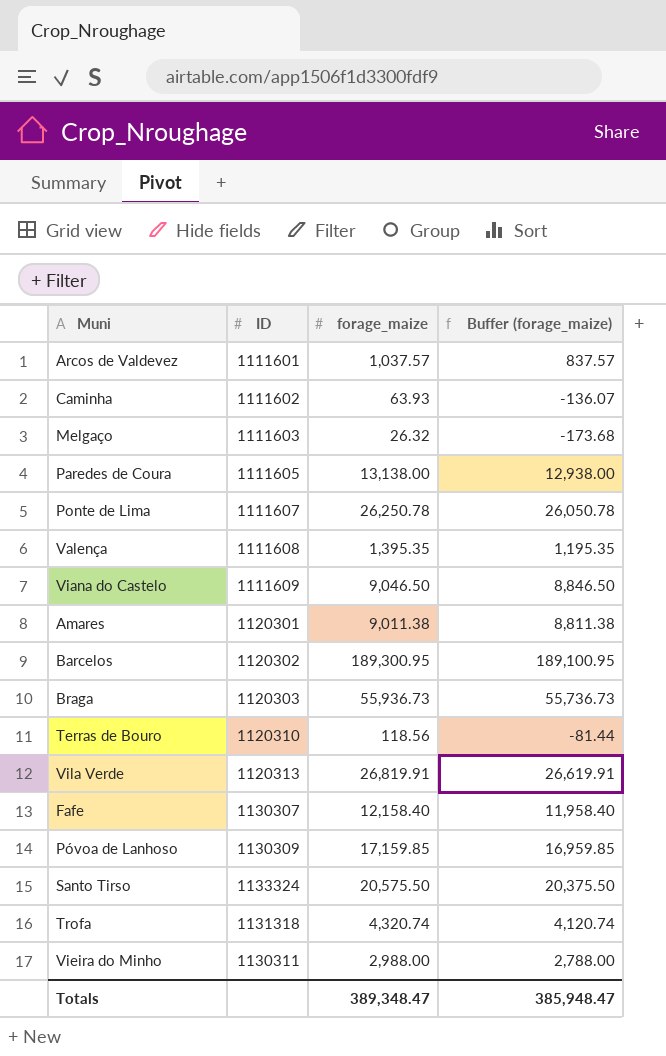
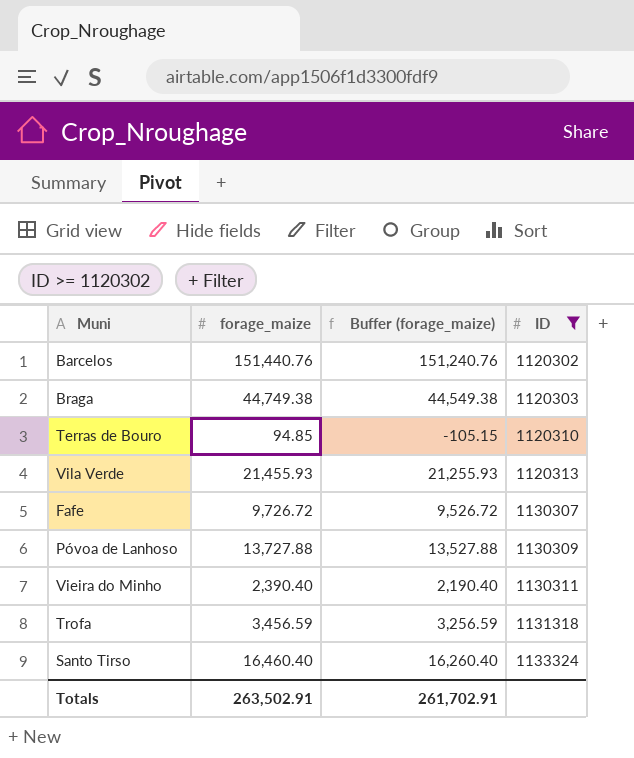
filter: none -> ID >= 1120302
row order: none -> ID ascending
column ID | position: 2 -> 4
Barcelos | forage_maize: 189,300.95 -> 151,440.76
Barcelos | Buffer (forage_maize): 189,100.95 -> 151,240.76
Braga | forage_maize: 55,936.73 -> 44,749.38
Braga | Buffer (forage_maize): 55,736.73 -> 44,549.38
Terras de Bouro | forage_maize: 118.56 -> 94.85
Terras de Bouro | Buffer (forage_maize): -81.44 -> -105.15
Vila Verde | forage_maize: 26,819.91 -> 21,455.93
Vila Verde | Buffer (forage_maize): 26,619.91 -> 21,255.93
Fafe | forage_maize: 12,158.40 -> 9,726.72
Fafe | Buffer (forage_maize): 11,958.40 -> 9,526.72
Póvoa de Lanhoso | forage_maize: 17,159.85 -> 13,727.88
Póvoa de Lanhoso | Buffer (forage_maize): 16,959.85 -> 13,527.88
Vieira do Minho | forage_maize: 2,988.00 -> 2,390.40
Vieira do Minho | Buffer (forage_maize): 2,788.00 -> 2,190.40
Trofa | forage_maize: 4,320.74 -> 3,456.59
Trofa | Buffer (forage_maize): 4,120.74 -> 3,256.59
Santo Tirso | forage_maize: 20,575.50 -> 16,460.40
Santo Tirso | Buffer (forage_maize): 20,375.50 -> 16,260.40
Totals | forage_maize: 389,348.47 -> 263,502.91
Totals | Buffer (forage_maize): 385,948.47 -> 261,702.91

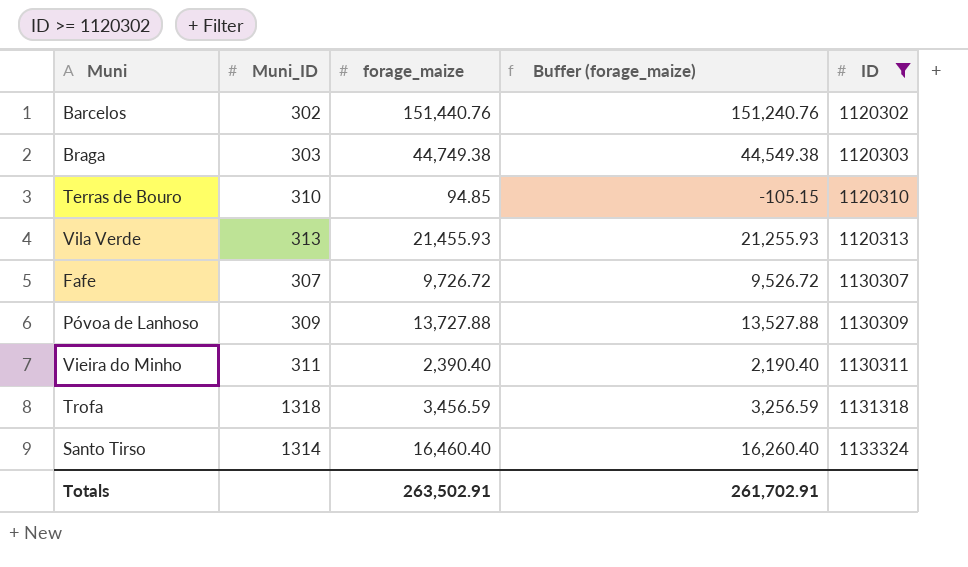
column Muni_ID | position: none -> 2

